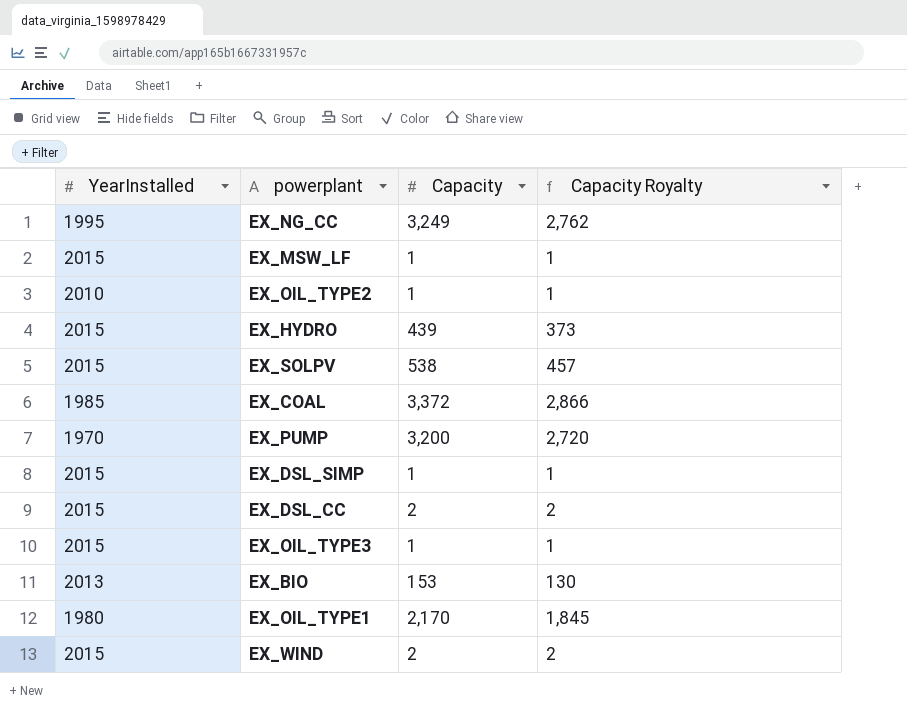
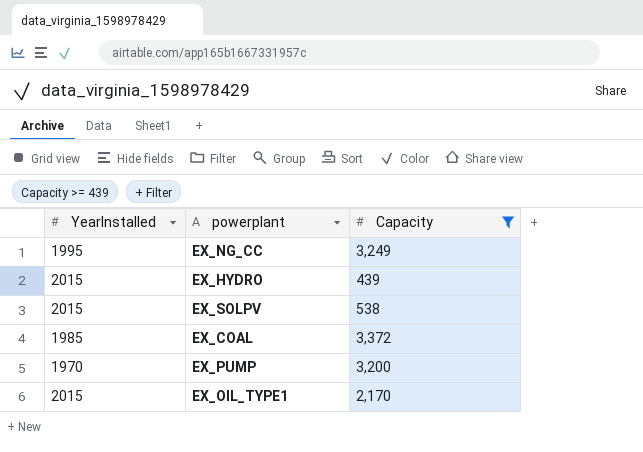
filter: none -> Capacity >= 439
column Capacity Royalty | formula: [Capacity] * 0.85 -> none
EX_OIL_TYPE1 | YearInstalled: 1980 -> 2015

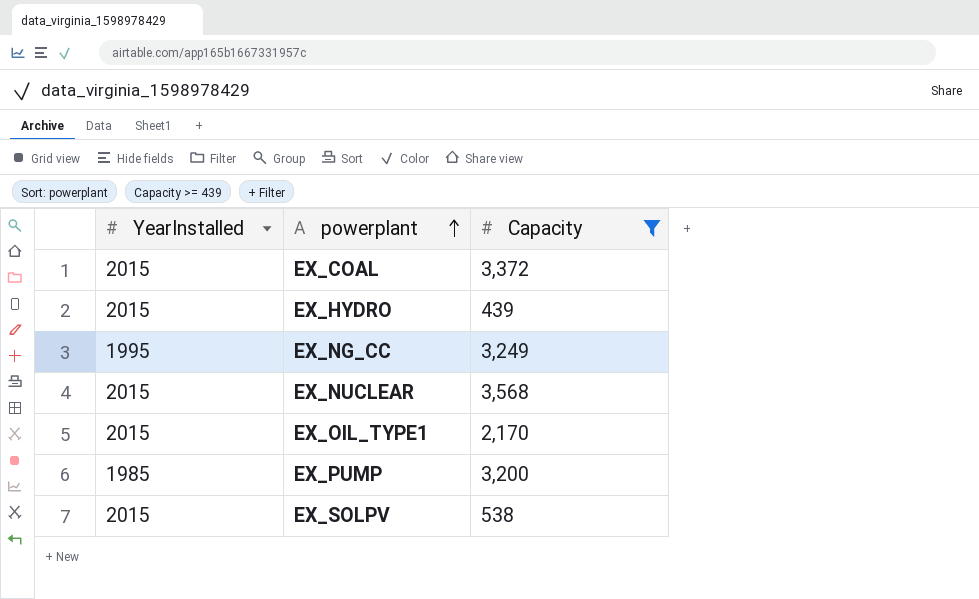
row order: none -> powerplant ascending
EX_COAL | YearInstalled: 1985 -> 2015
row EX_NUCLEAR: none -> 2015 | 3,568
EX_PUMP | YearInstalled: 1970 -> 1985

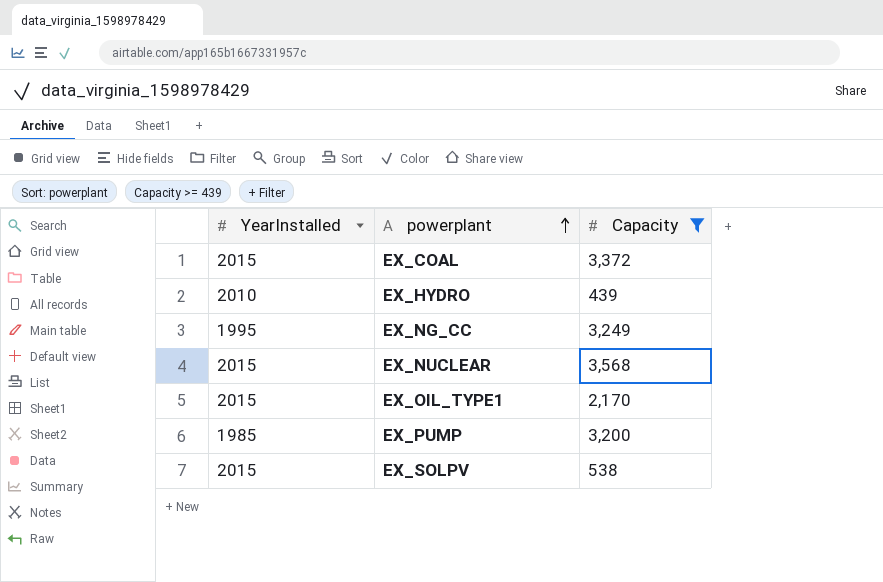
EX_HYDRO | YearInstalled: 2015 -> 2010

